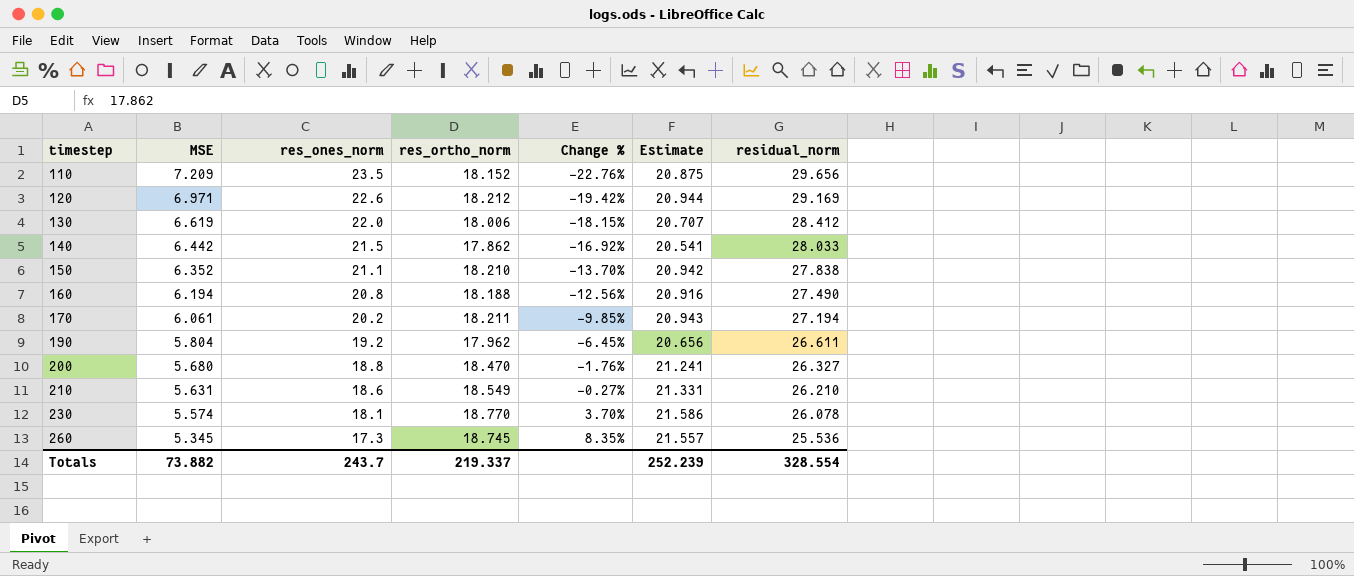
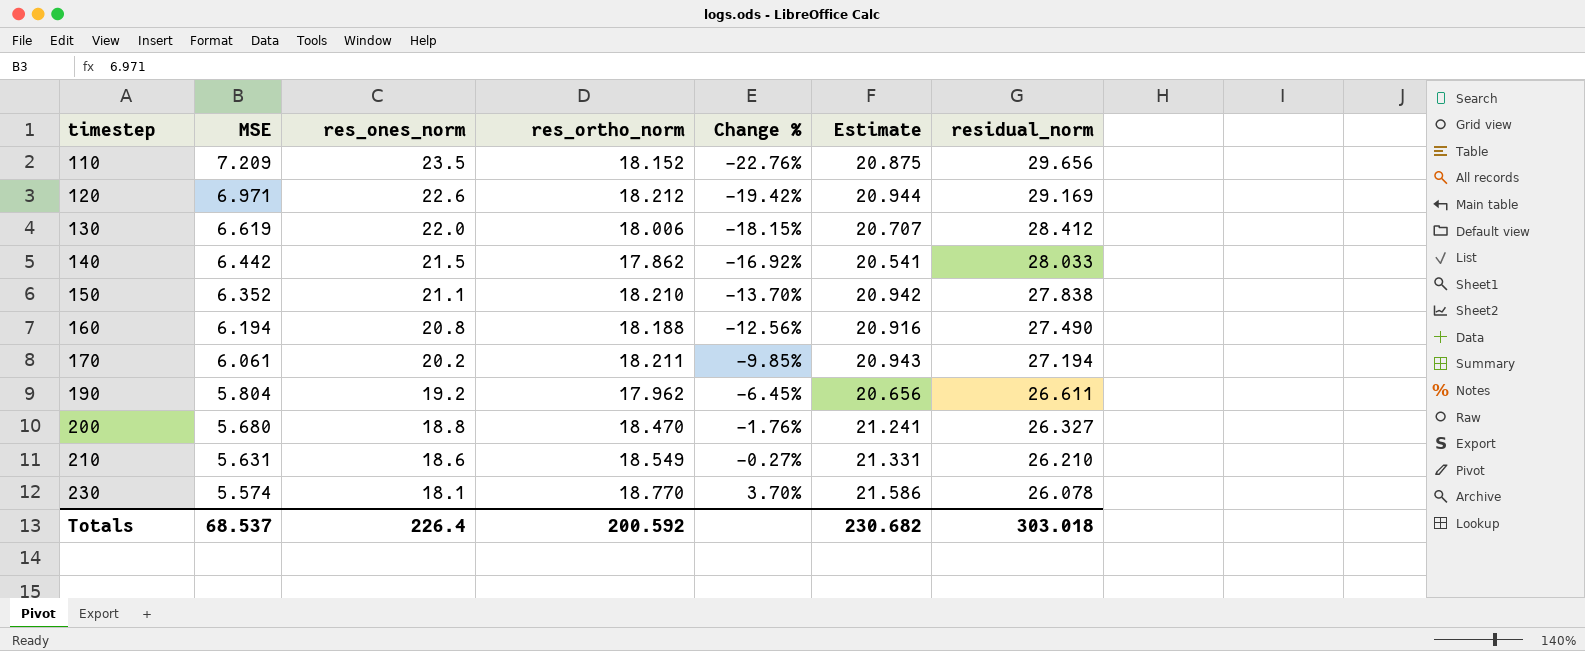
row 260: 5.345 | 17.3 | 18.745 | 8.35% | 21.557 | 25.536 -> none
Totals | MSE: 73.882 -> 68.537
Totals | res_ones_norm: 243.7 -> 226.4
Totals | res_ortho_norm: 219.337 -> 200.592
Totals | Estimate: 252.239 -> 230.682
Totals | residual_norm: 328.554 -> 303.018

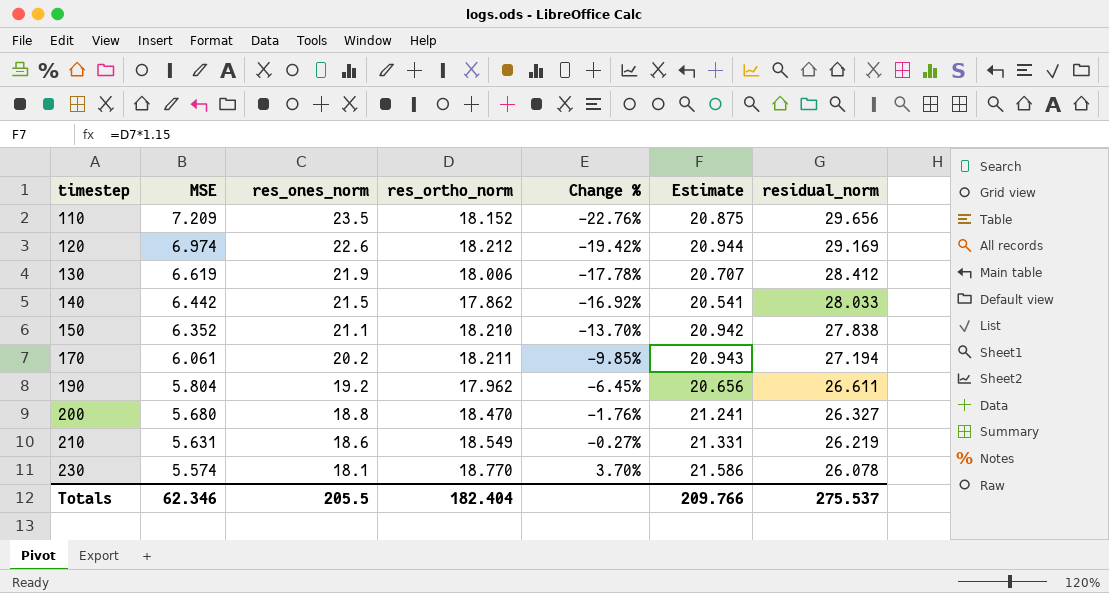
row 160: 6.194 | 20.8 | 18.188 | -12.56% | 20.916 | 27.490 -> none
120 | MSE: 6.971 -> 6.974
130 | res_ones_norm: 22.0 -> 21.9
130 | Change %: -18.15% -> -17.78%
210 | residual_norm: 26.210 -> 26.219
Totals | MSE: 68.537 -> 62.346
Totals | res_ones_norm: 226.4 -> 205.5
Totals | res_ortho_norm: 200.592 -> 182.404
Totals | Estimate: 230.682 -> 209.766
Totals | residual_norm: 303.018 -> 275.537

